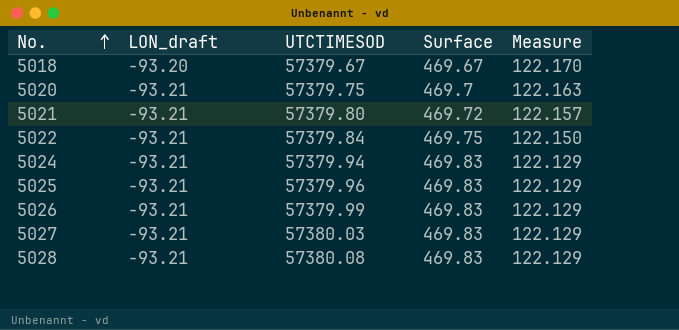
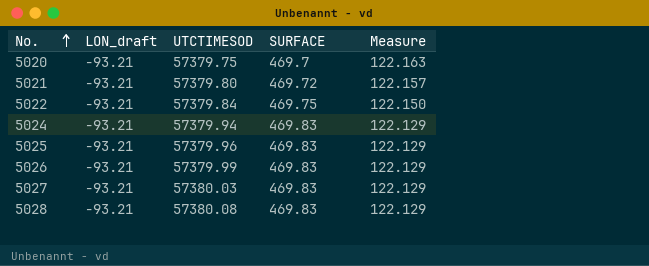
column name: Surface -> SURFACE
row 5018: -93.20 | 57379.67 | 469.67 | 122.170 -> none

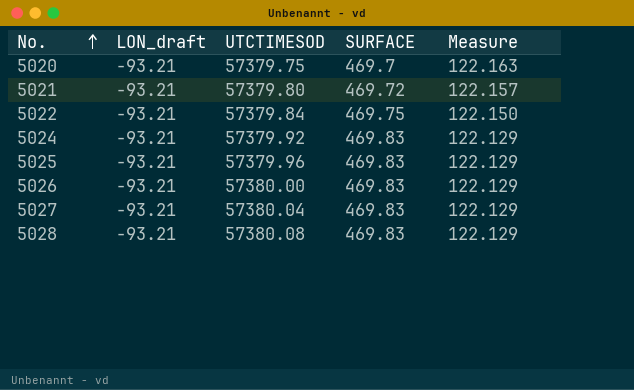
5024 | UTCTIMESOD: 57379.94 -> 57379.92
5026 | UTCTIMESOD: 57379.99 -> 57380.00
5027 | UTCTIMESOD: 57380.03 -> 57380.04

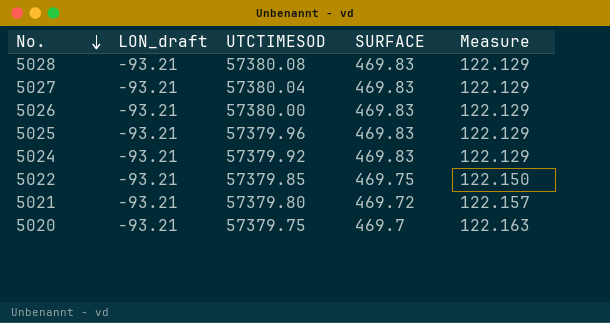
row order: No. ascending -> No. descending
5022 | UTCTIMESOD: 57379.84 -> 57379.85

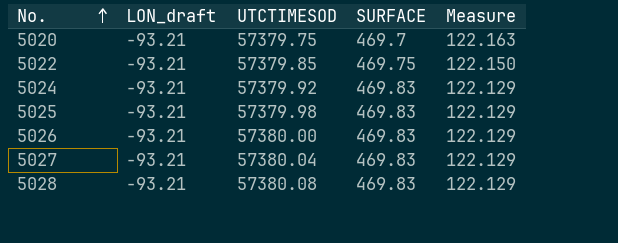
row order: No. descending -> No. ascending
row 5021: -93.21 | 57379.80 | 469.72 | 122.157 -> none
5025 | UTCTIMESOD: 57379.96 -> 57379.98

